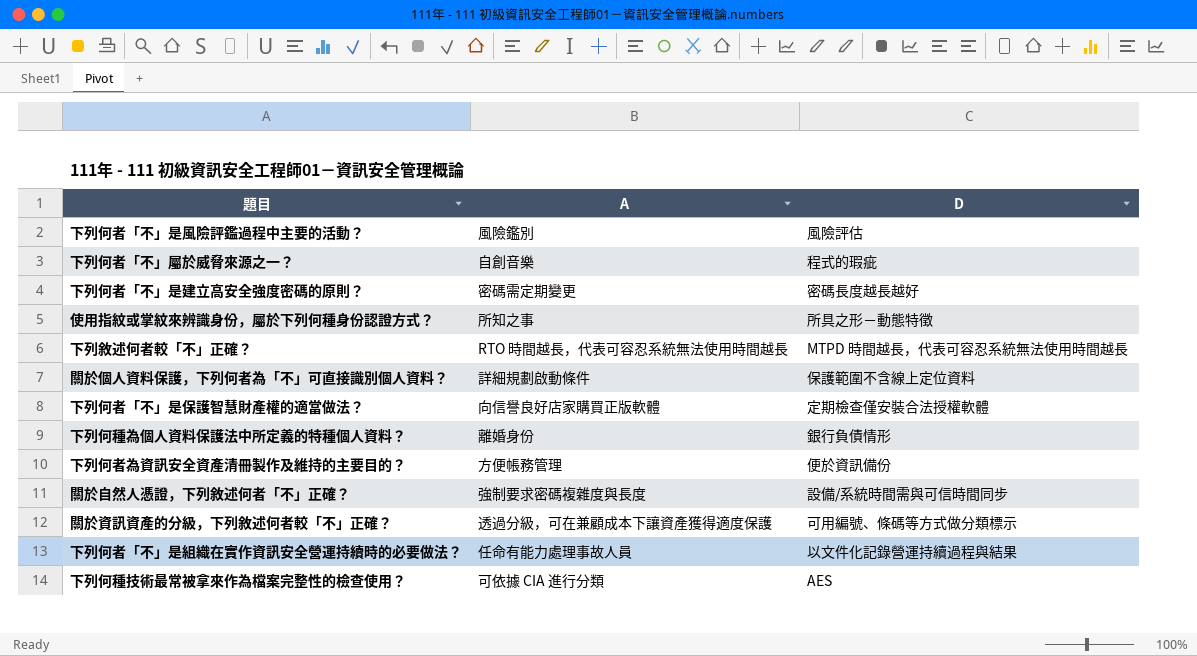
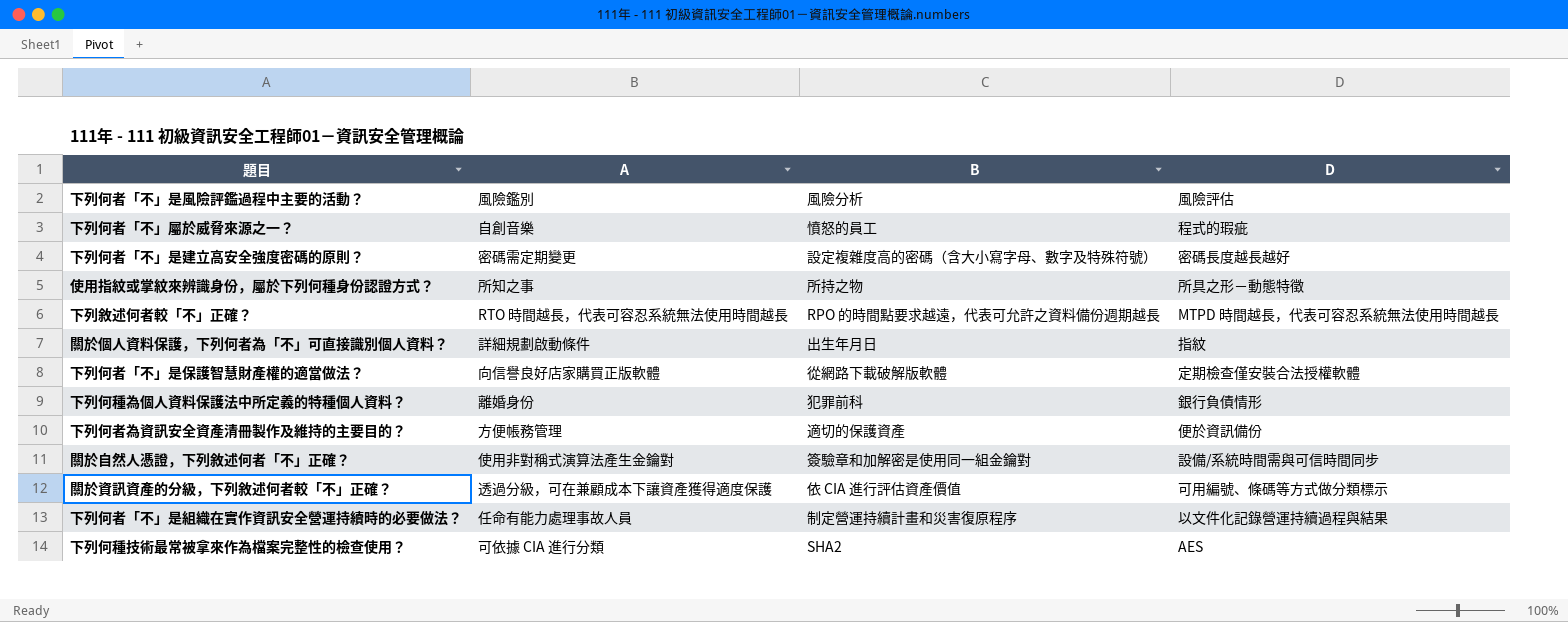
column B | position: none -> 3
關於個人資料保護，下列何者為「不」可直接識別個人資料？ | D: 保護範圍不含線上定位資料 -> 指紋
關於自然人憑證，下列敘述何者「不」正確？ | A: 強制要求密碼複雜度與長度 -> 使用非對稱式演算法產生金鑰對

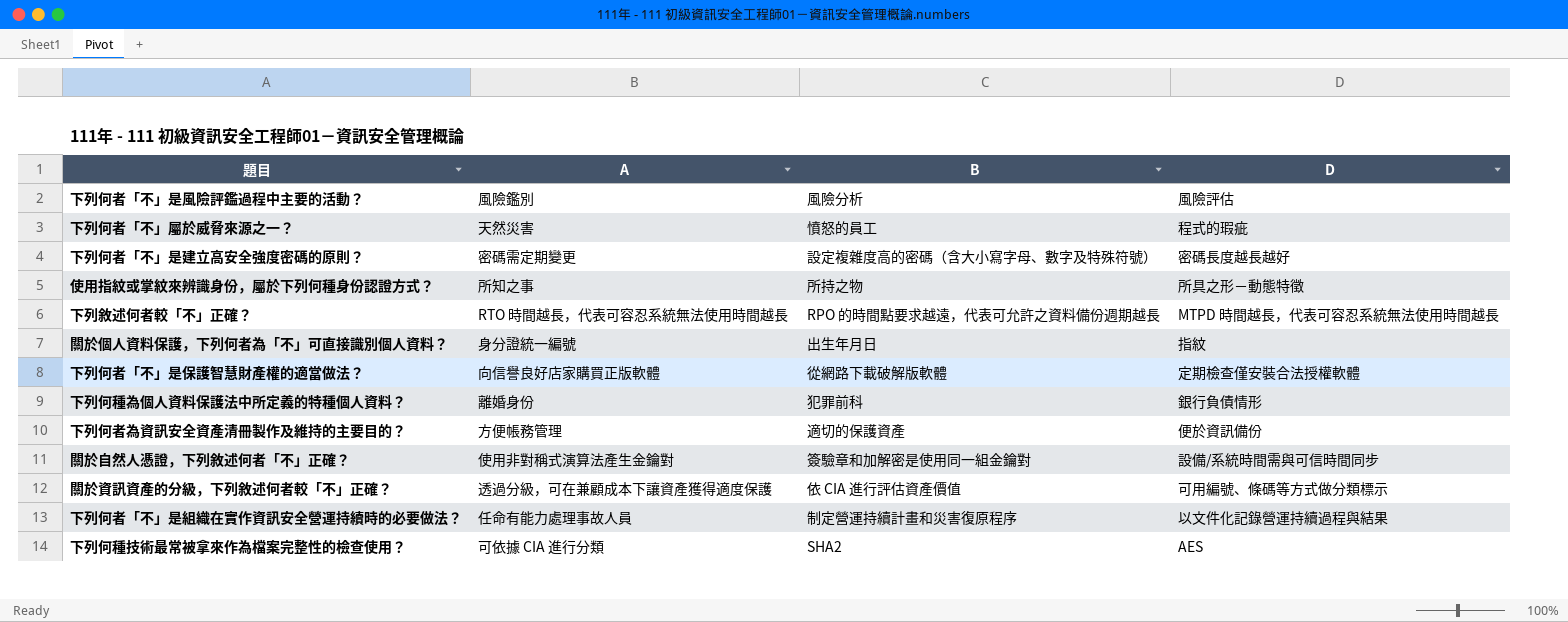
下列何者「不」屬於威脅來源之一？ | A: 自創音樂 -> 天然災害
關於個人資料保護，下列何者為「不」可直接識別個人資料？ | A: 詳細規劃啟動條件 -> 身分證統一編號

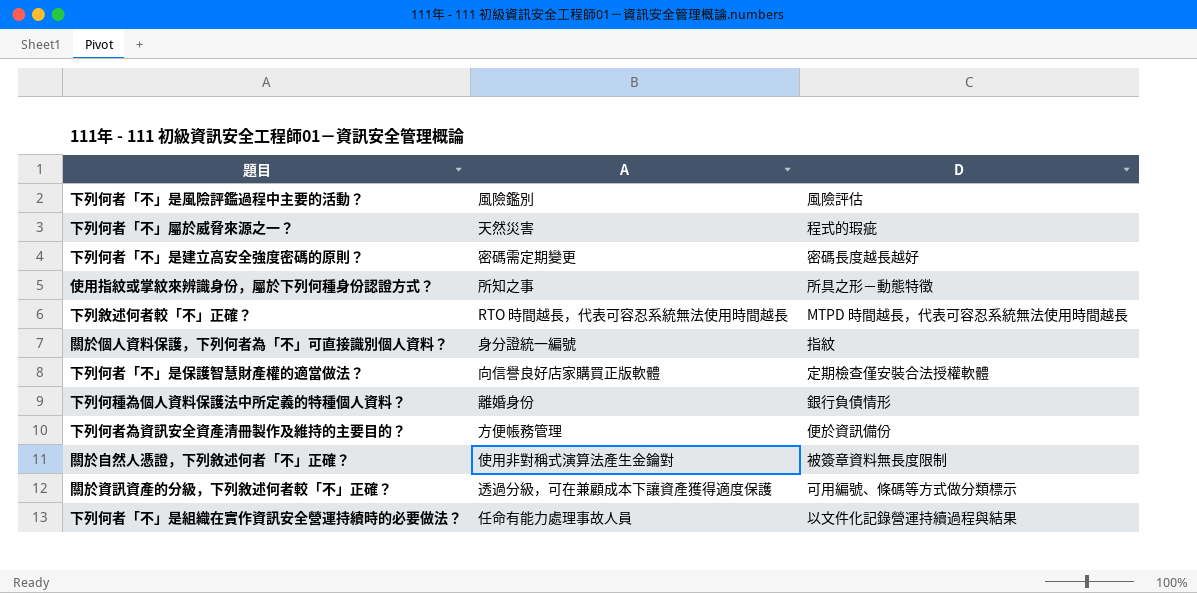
column B | position: 3 -> none
row 下列何種技術最常被拿來作為檔案完整性的檢查使用？: 可依據 CIA 進行分類 | SHA2 | AES -> none
關於自然人憑證，下列敘述何者「不」正確？ | D: 設備/系統時間需與可信時間同步 -> 被簽章資料無長度限制

